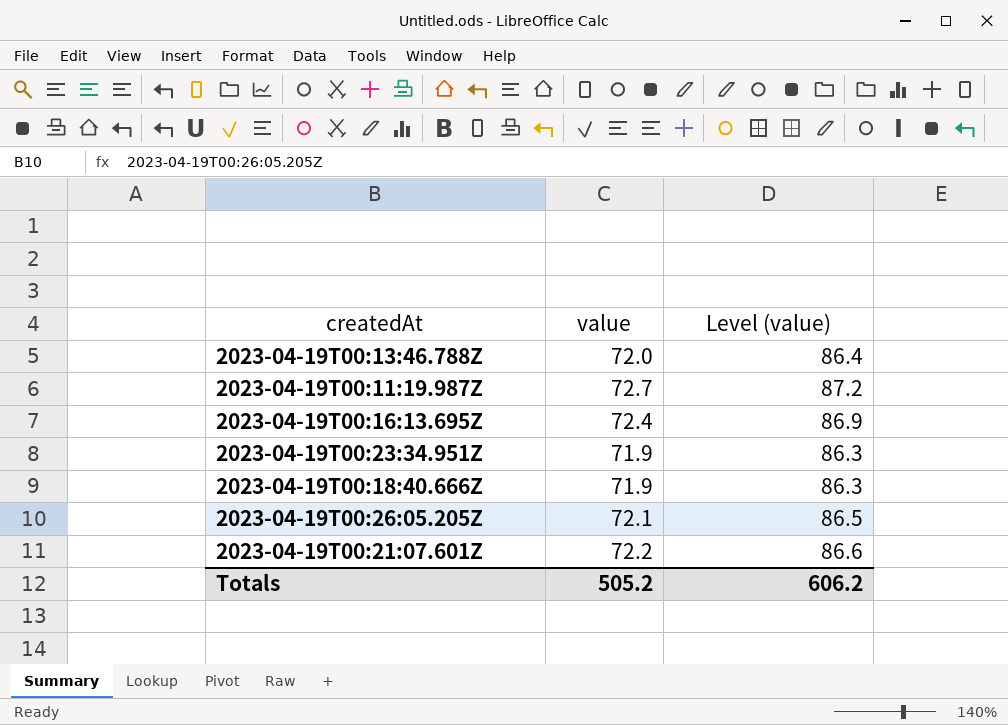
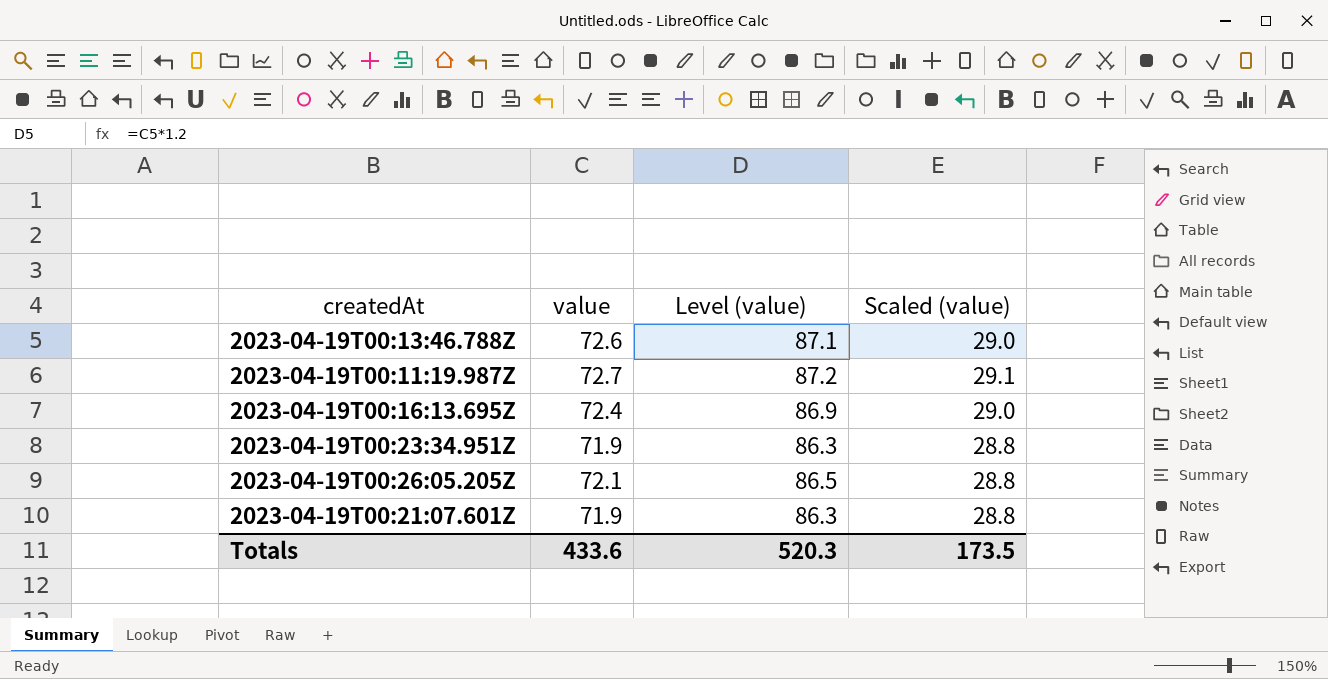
column Scaled (value) | formula: none -> [value] * 0.4
row 2023-04-19T00:18:40.666Z: 71.9 | 86.3 -> none
2023-04-19T00:13:46.788Z | value: 72.0 -> 72.6
2023-04-19T00:13:46.788Z | Level (value): 86.4 -> 87.1
2023-04-19T00:21:07.601Z | value: 72.2 -> 71.9
2023-04-19T00:21:07.601Z | Level (value): 86.6 -> 86.3
Totals | value: 505.2 -> 433.6
Totals | Level (value): 606.2 -> 520.3

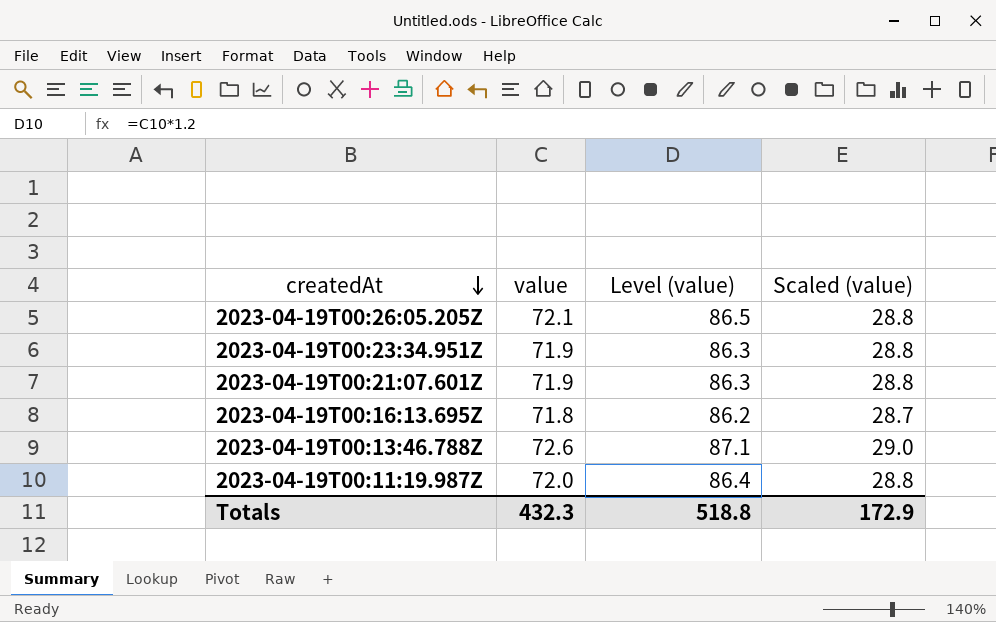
row order: none -> createdAt descending
2023-04-19T00:16:13.695Z | value: 72.4 -> 71.8
2023-04-19T00:16:13.695Z | Level (value): 86.9 -> 86.2
2023-04-19T00:16:13.695Z | Scaled (value): 29.0 -> 28.7
2023-04-19T00:11:19.987Z | value: 72.7 -> 72.0
2023-04-19T00:11:19.987Z | Level (value): 87.2 -> 86.4
2023-04-19T00:11:19.987Z | Scaled (value): 29.1 -> 28.8
Totals | value: 433.6 -> 432.3
Totals | Level (value): 520.3 -> 518.8
Totals | Scaled (value): 173.5 -> 172.9

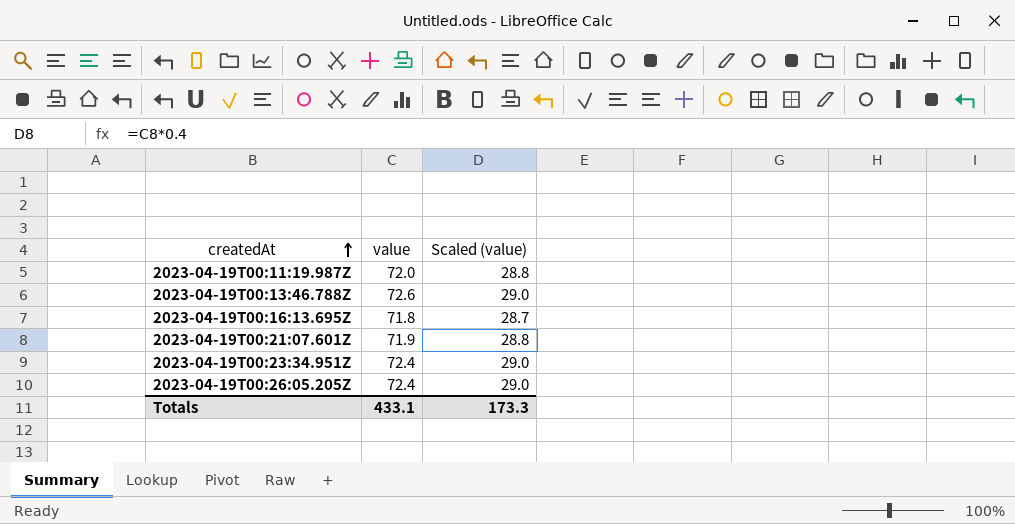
row order: createdAt descending -> createdAt ascending
column Level (value) | formula: [value] * 1.2 -> none
2023-04-19T00:23:34.951Z | value: 71.9 -> 72.4
2023-04-19T00:23:34.951Z | Scaled (value): 28.8 -> 29.0
2023-04-19T00:26:05.205Z | value: 72.1 -> 72.4
2023-04-19T00:26:05.205Z | Scaled (value): 28.8 -> 29.0
Totals | value: 432.3 -> 433.1
Totals | Scaled (value): 172.9 -> 173.3

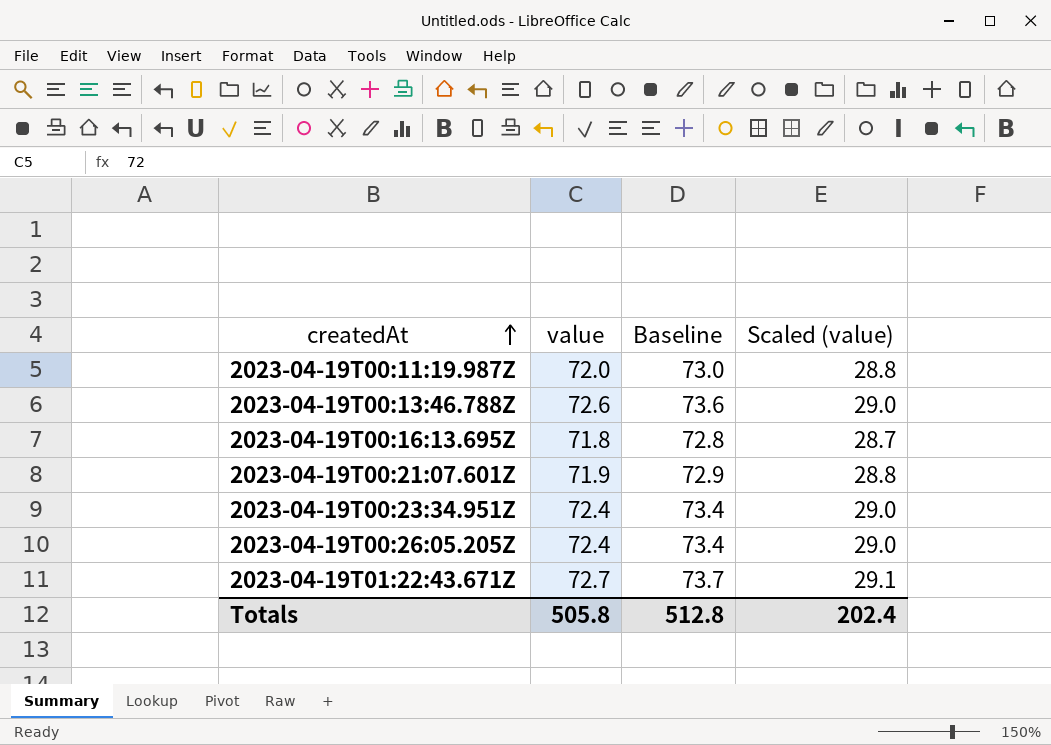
column Baseline | formula: none -> [value] + 1
row 2023-04-19T01:22:43.671Z: none -> 72.7 | 73.7 | 29.1
Totals | value: 433.1 -> 505.8
Totals | Scaled (value): 173.3 -> 202.4

